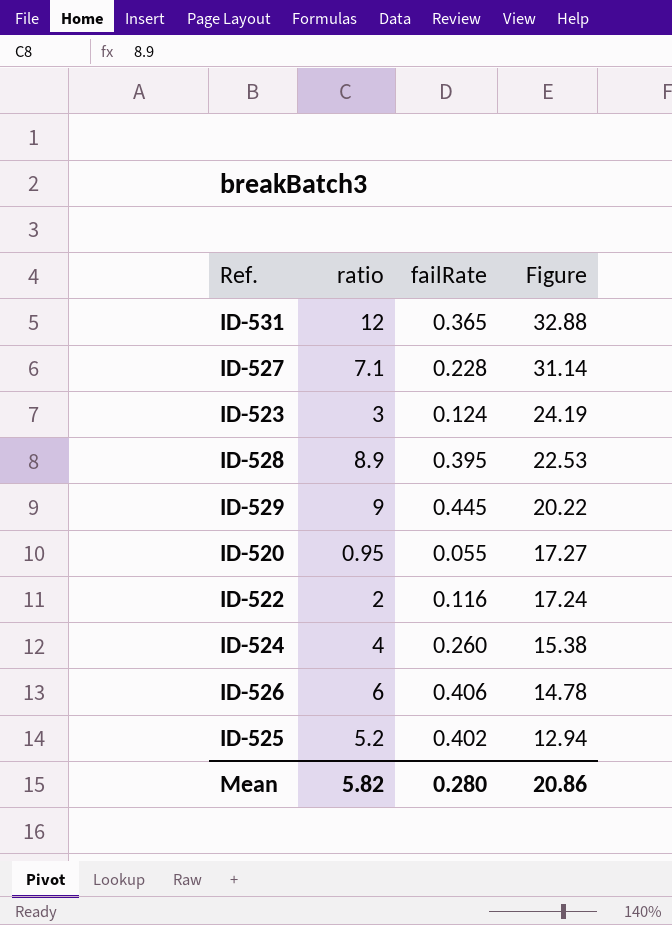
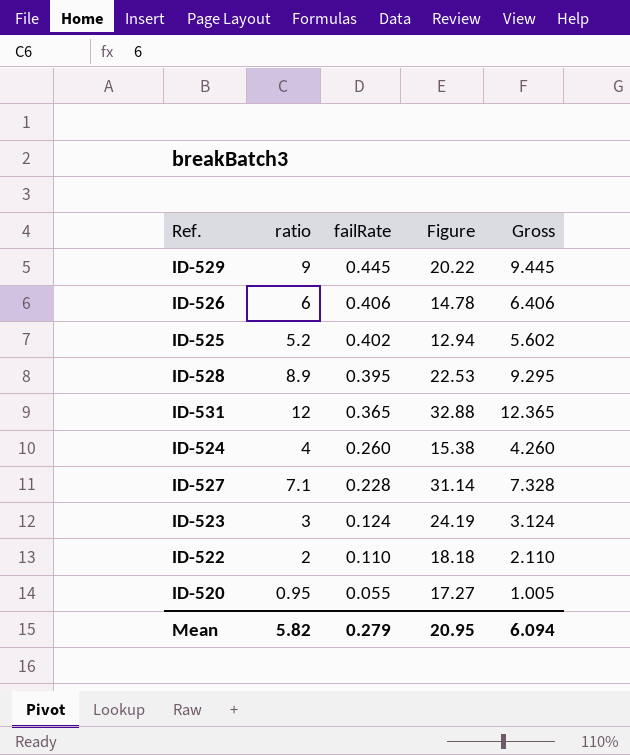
row order: Figure descending -> failRate descending
column Gross | formula: none -> [ratio] + [failRate]
ID-522 | failRate: 0.116 -> 0.110
ID-522 | Figure: 17.24 -> 18.18
Mean | failRate: 0.280 -> 0.279
Mean | Figure: 20.86 -> 20.95

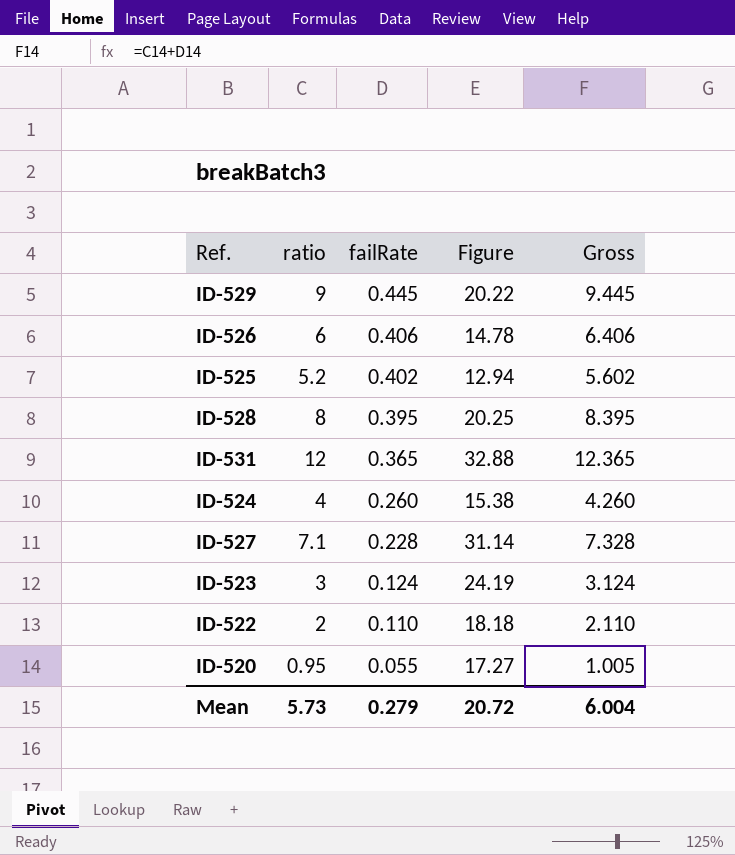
ID-528 | ratio: 8.9 -> 8
ID-528 | Figure: 22.53 -> 20.25
ID-528 | Gross: 9.295 -> 8.395
Mean | ratio: 5.82 -> 5.73
Mean | Figure: 20.95 -> 20.72
Mean | Gross: 6.094 -> 6.004

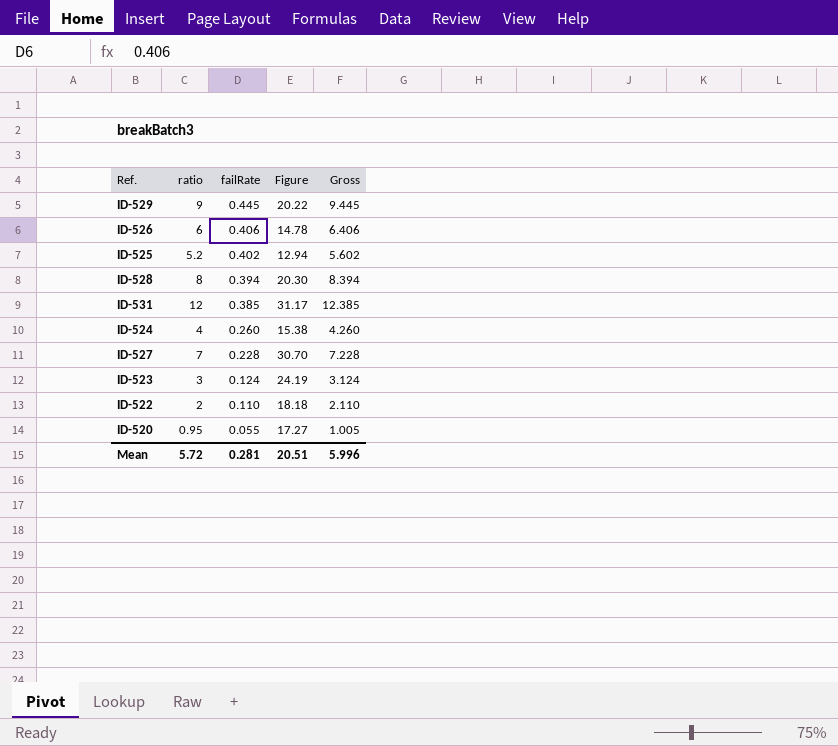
ID-528 | failRate: 0.395 -> 0.394
ID-528 | Figure: 20.25 -> 20.30
ID-528 | Gross: 8.395 -> 8.394
ID-531 | failRate: 0.365 -> 0.385
ID-531 | Figure: 32.88 -> 31.17
ID-531 | Gross: 12.365 -> 12.385
ID-527 | ratio: 7.1 -> 7
ID-527 | Figure: 31.14 -> 30.70
ID-527 | Gross: 7.328 -> 7.228
Mean | ratio: 5.73 -> 5.72
Mean | failRate: 0.279 -> 0.281
Mean | Figure: 20.72 -> 20.51
Mean | Gross: 6.004 -> 5.996

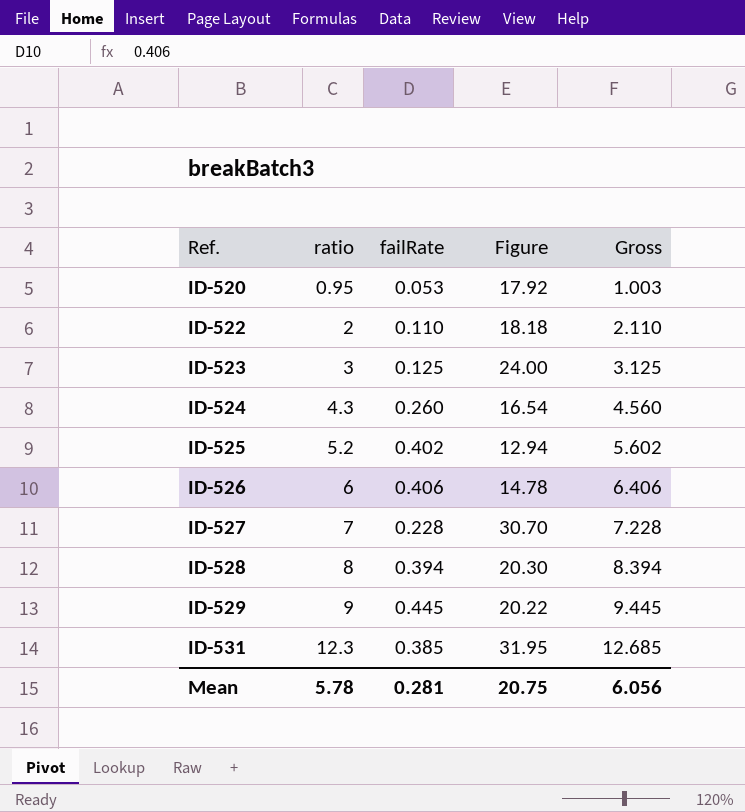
row order: failRate descending -> Ref. ascending
ID-520 | failRate: 0.055 -> 0.053
ID-520 | Figure: 17.27 -> 17.92
ID-520 | Gross: 1.005 -> 1.003
ID-523 | failRate: 0.124 -> 0.125
ID-523 | Figure: 24.19 -> 24.00
ID-523 | Gross: 3.124 -> 3.125
ID-524 | ratio: 4 -> 4.3
ID-524 | Figure: 15.38 -> 16.54
ID-524 | Gross: 4.260 -> 4.560
ID-531 | ratio: 12 -> 12.3
ID-531 | Figure: 31.17 -> 31.95
ID-531 | Gross: 12.385 -> 12.685
Mean | ratio: 5.72 -> 5.78
Mean | Figure: 20.51 -> 20.75
Mean | Gross: 5.996 -> 6.056

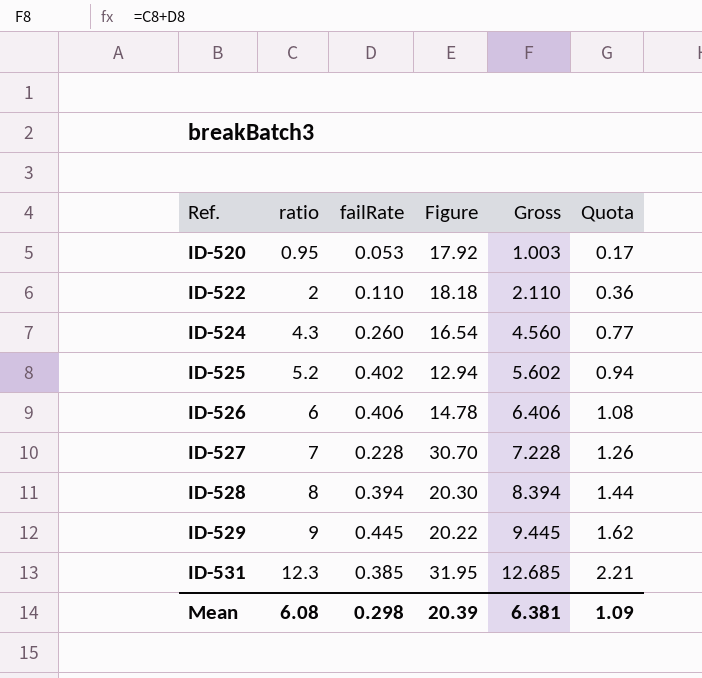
column Quota | formula: none -> [ratio] * 0.18
row ID-523: 3 | 0.125 | 24.00 | 3.125 -> none
Mean | ratio: 5.78 -> 6.08
Mean | failRate: 0.281 -> 0.298
Mean | Figure: 20.75 -> 20.39
Mean | Gross: 6.056 -> 6.381

